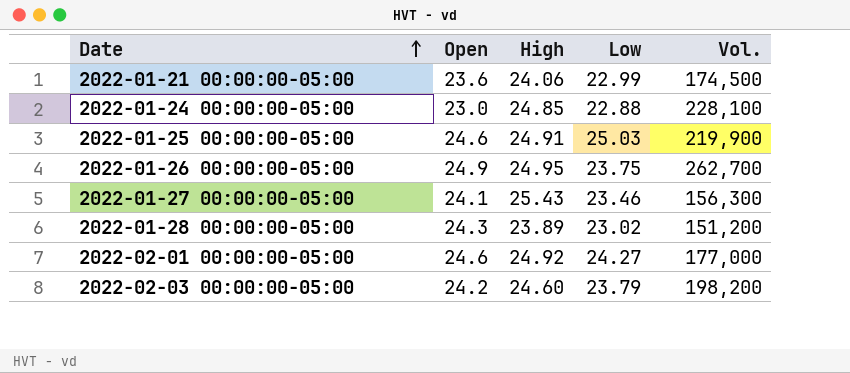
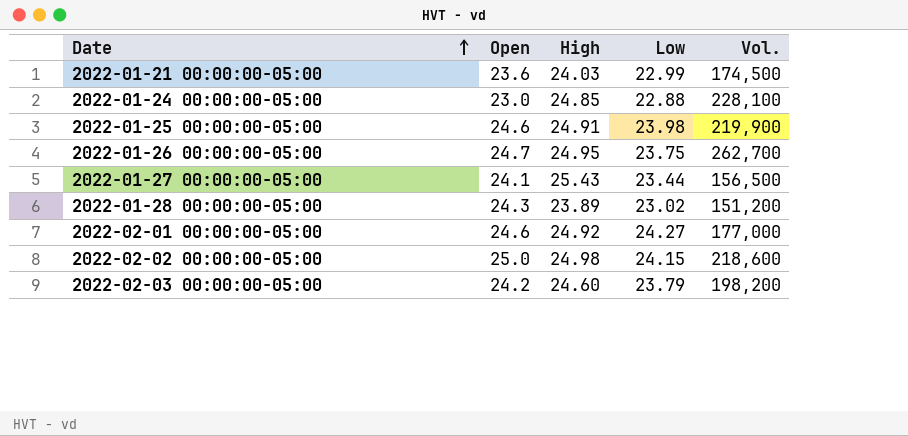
2022-01-21 00:00:00-05:00 | High: 24.06 -> 24.03
2022-01-25 00:00:00-05:00 | Low: 25.03 -> 23.98
2022-01-26 00:00:00-05:00 | Open: 24.9 -> 24.7
2022-01-27 00:00:00-05:00 | Low: 23.46 -> 23.44
2022-01-27 00:00:00-05:00 | Vol.: 156,300 -> 156,500
row 2022-02-02 00:00:00-05:00: none -> 25.0 | 24.98 | 24.15 | 218,600

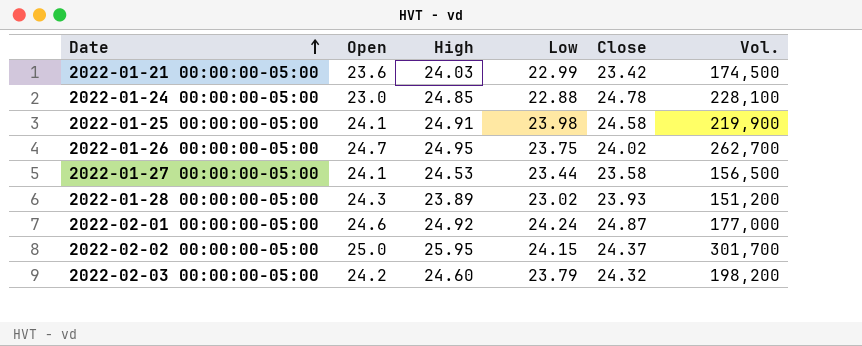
column Close | position: none -> 5
2022-01-25 00:00:00-05:00 | Open: 24.6 -> 24.1
2022-01-27 00:00:00-05:00 | High: 25.43 -> 24.53
2022-02-01 00:00:00-05:00 | Low: 24.27 -> 24.24
2022-02-02 00:00:00-05:00 | High: 24.98 -> 25.95
2022-02-02 00:00:00-05:00 | Vol.: 218,600 -> 301,700

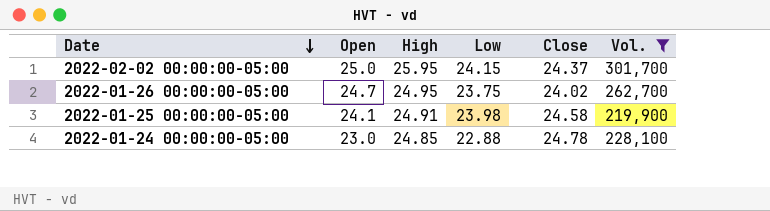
filter: none -> Vol. >= 219,900
row order: Date ascending -> Date descending

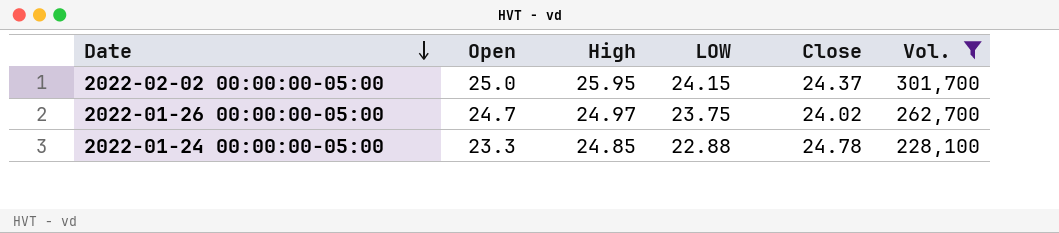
column name: Low -> LOW
row 2022-01-25 00:00:00-05:00: 24.1 | 24.91 | 23.98 | 24.58 | 219,900 -> none
2022-01-26 00:00:00-05:00 | High: 24.95 -> 24.97
2022-01-24 00:00:00-05:00 | Open: 23.0 -> 23.3

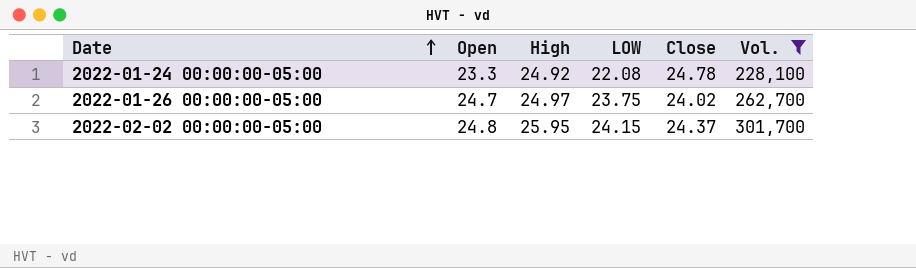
row order: Date descending -> Date ascending
2022-01-24 00:00:00-05:00 | High: 24.85 -> 24.92
2022-01-24 00:00:00-05:00 | LOW: 22.88 -> 22.08
2022-02-02 00:00:00-05:00 | Open: 25.0 -> 24.8

